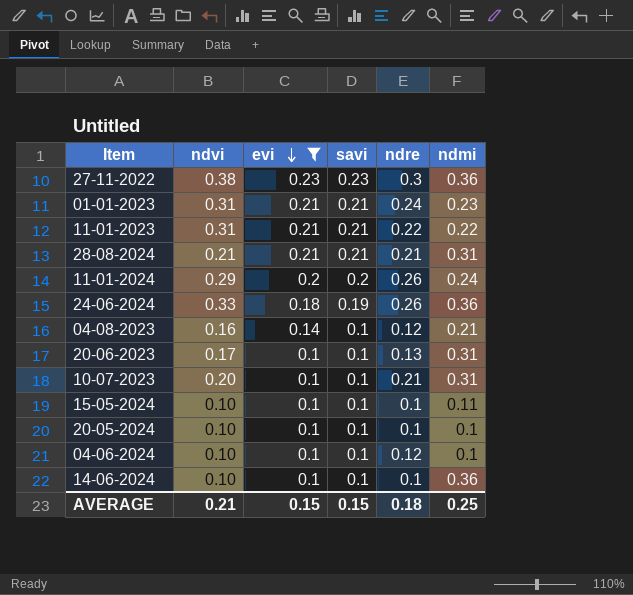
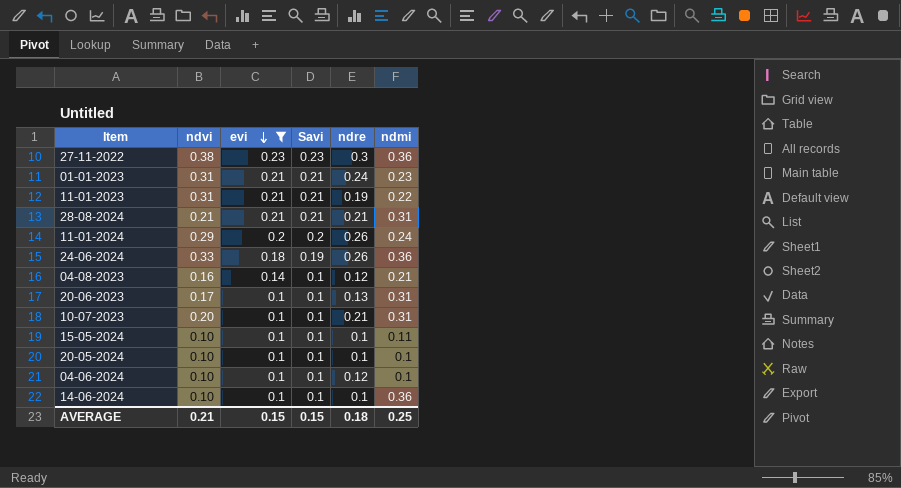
column name: savi -> Savi
11-01-2023 | ndre: 0.22 -> 0.19

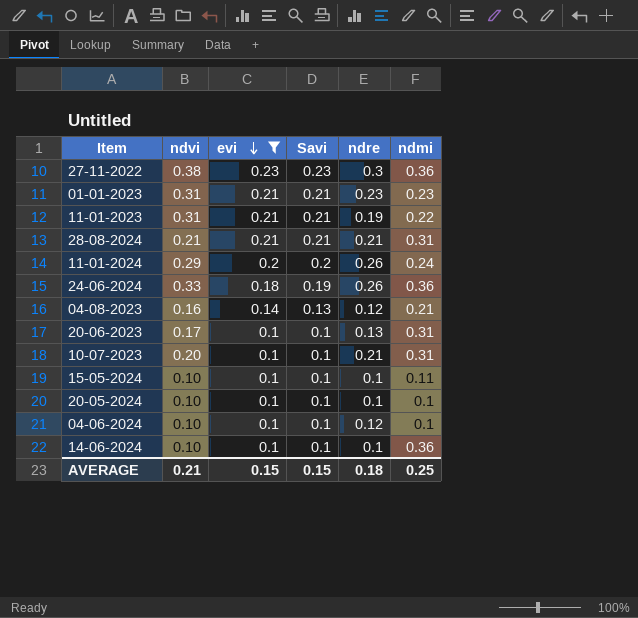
01-01-2023 | ndre: 0.24 -> 0.23
04-08-2023 | Savi: 0.1 -> 0.13

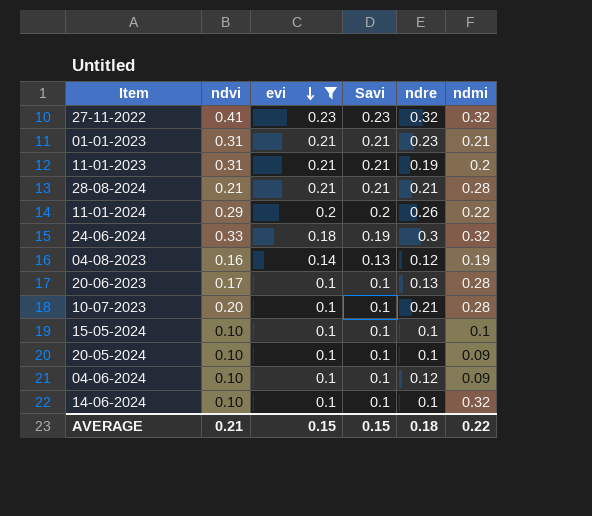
27-11-2022 | ndvi: 0.38 -> 0.41
27-11-2022 | ndre: 0.3 -> 0.32
27-11-2022 | ndmi: 0.36 -> 0.32
01-01-2023 | ndmi: 0.23 -> 0.21
11-01-2023 | ndmi: 0.22 -> 0.2
28-08-2024 | ndmi: 0.31 -> 0.28
11-01-2024 | ndmi: 0.24 -> 0.22
24-06-2024 | ndre: 0.26 -> 0.3
24-06-2024 | ndmi: 0.36 -> 0.32
04-08-2023 | ndmi: 0.21 -> 0.19
20-06-2023 | ndmi: 0.31 -> 0.28
10-07-2023 | ndmi: 0.31 -> 0.28
15-05-2024 | ndmi: 0.11 -> 0.1
20-05-2024 | ndmi: 0.1 -> 0.09
04-06-2024 | ndmi: 0.1 -> 0.09
14-06-2024 | ndmi: 0.36 -> 0.32
AVERAGE | ndmi: 0.25 -> 0.22

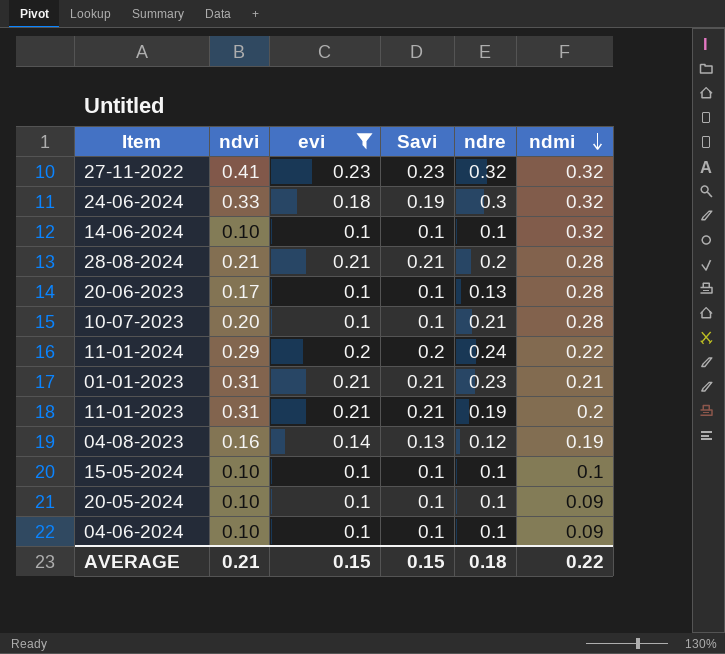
row order: evi descending -> ndmi descending
28-08-2024 | ndre: 0.21 -> 0.2
11-01-2024 | ndre: 0.26 -> 0.24
04-06-2024 | ndre: 0.12 -> 0.1

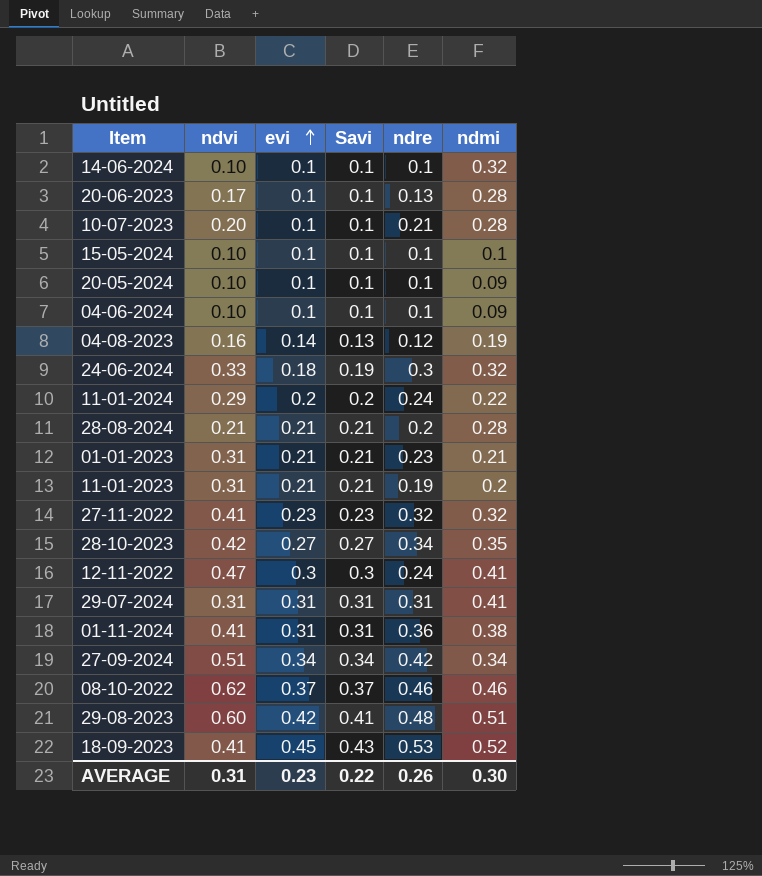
filter: evi <= 0.23 -> none
row order: ndmi descending -> evi ascending
AVERAGE | ndvi: 0.21 -> 0.31
AVERAGE | evi: 0.15 -> 0.23
AVERAGE | Savi: 0.15 -> 0.22
AVERAGE | ndre: 0.18 -> 0.26
AVERAGE | ndmi: 0.22 -> 0.30

